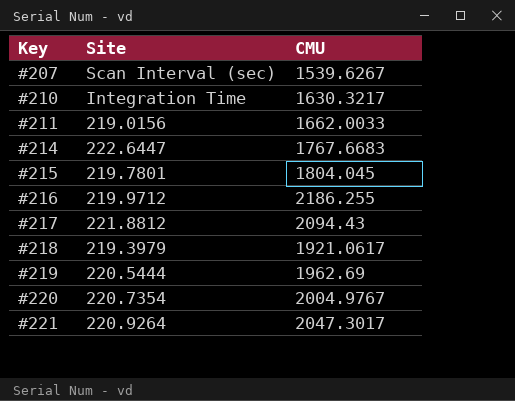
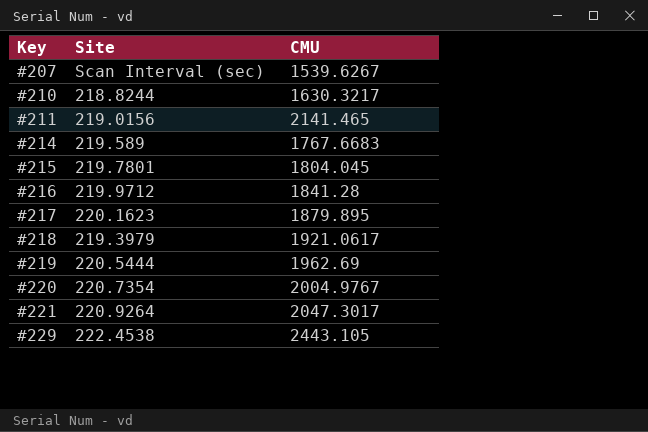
#210 | Site: Integration Time -> 218.8244
#211 | CMU: 1662.0033 -> 2141.465
#214 | Site: 222.6447 -> 219.589
#216 | CMU: 2186.255 -> 1841.28
#217 | Site: 221.8812 -> 220.1623
#217 | CMU: 2094.43 -> 1879.895
row #229: none -> 222.4538 | 2443.105

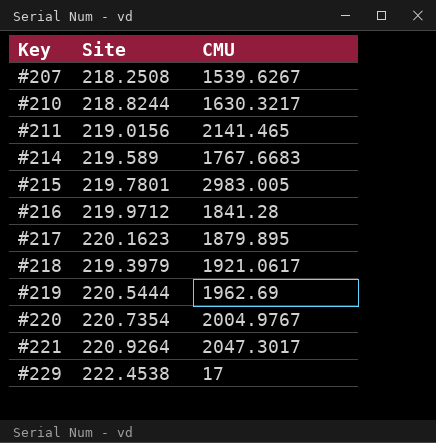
#207 | Site: Scan Interval (sec) -> 218.2508
#215 | CMU: 1804.045 -> 2983.005
#229 | CMU: 2443.105 -> 17

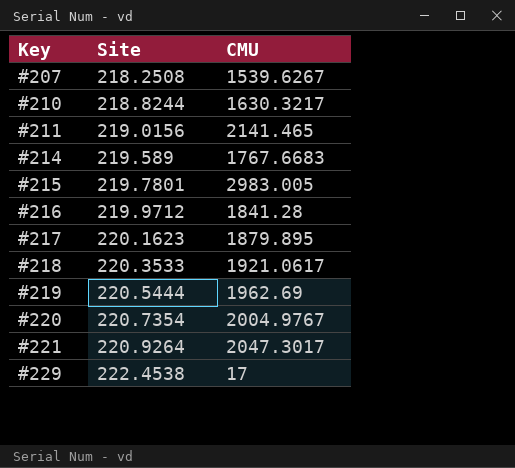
#218 | Site: 219.3979 -> 220.3533

